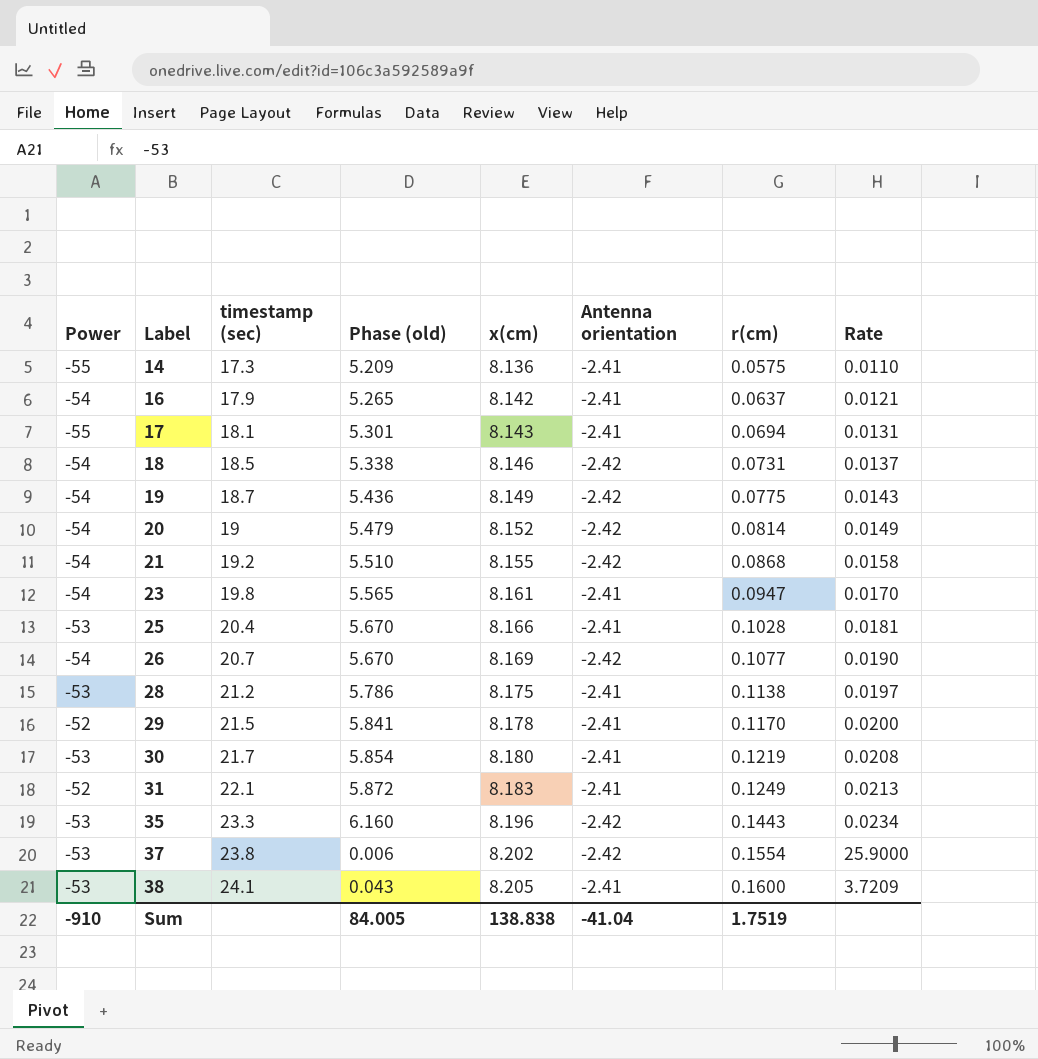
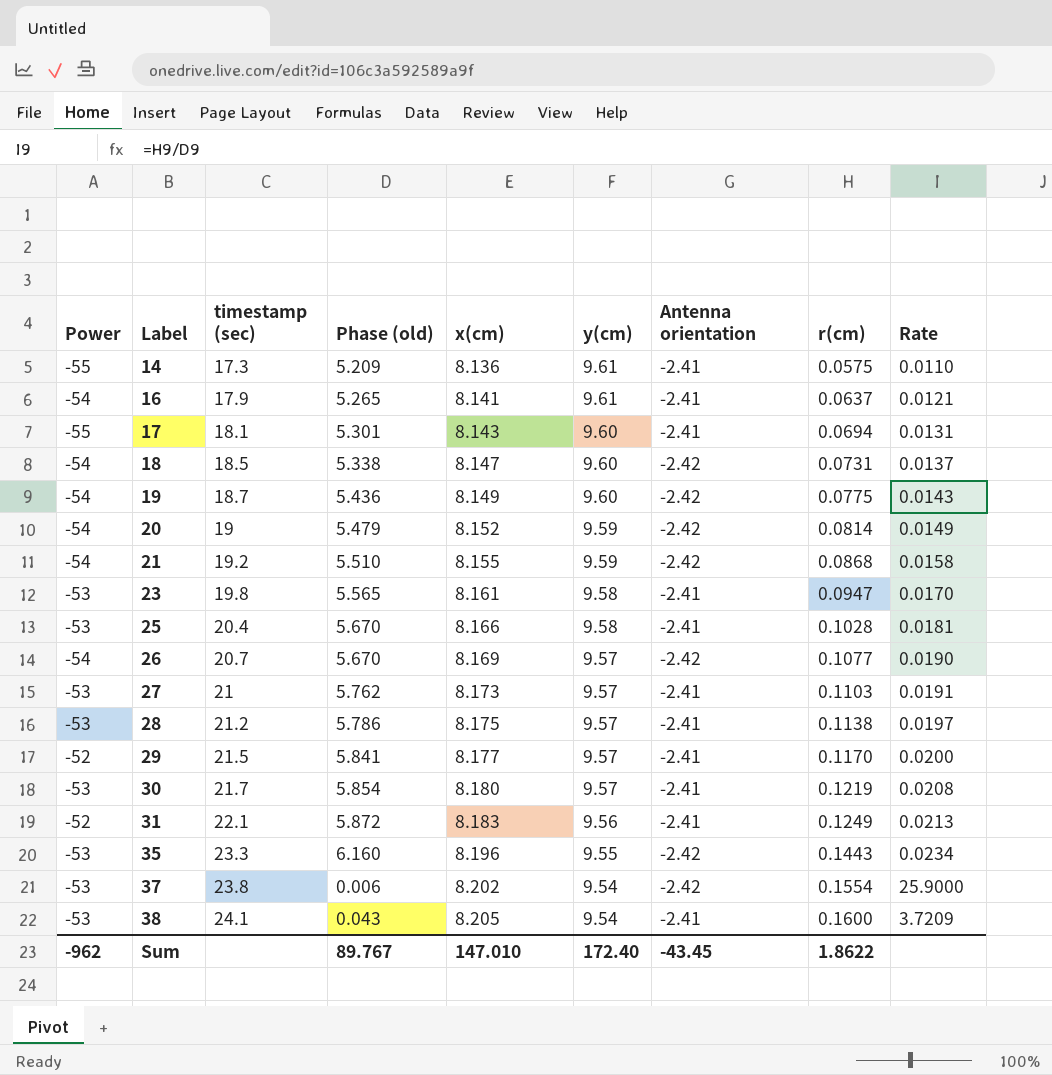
column y(cm) | position: none -> 6
16 | x(cm): 8.142 -> 8.141
18 | x(cm): 8.146 -> 8.147
23 | Power: -54 -> -53
row 27: none -> -53 | 21 | 5.762 | 8.173 | 9.57 | -2.41 | 0.1103 | 0.0191
29 | x(cm): 8.178 -> 8.177
Sum | Power: -910 -> -962
Sum | Phase (old): 84.005 -> 89.767
Sum | x(cm): 138.838 -> 147.010
Sum | Antenna orientation: -41.04 -> -43.45
Sum | r(cm): 1.7519 -> 1.8622

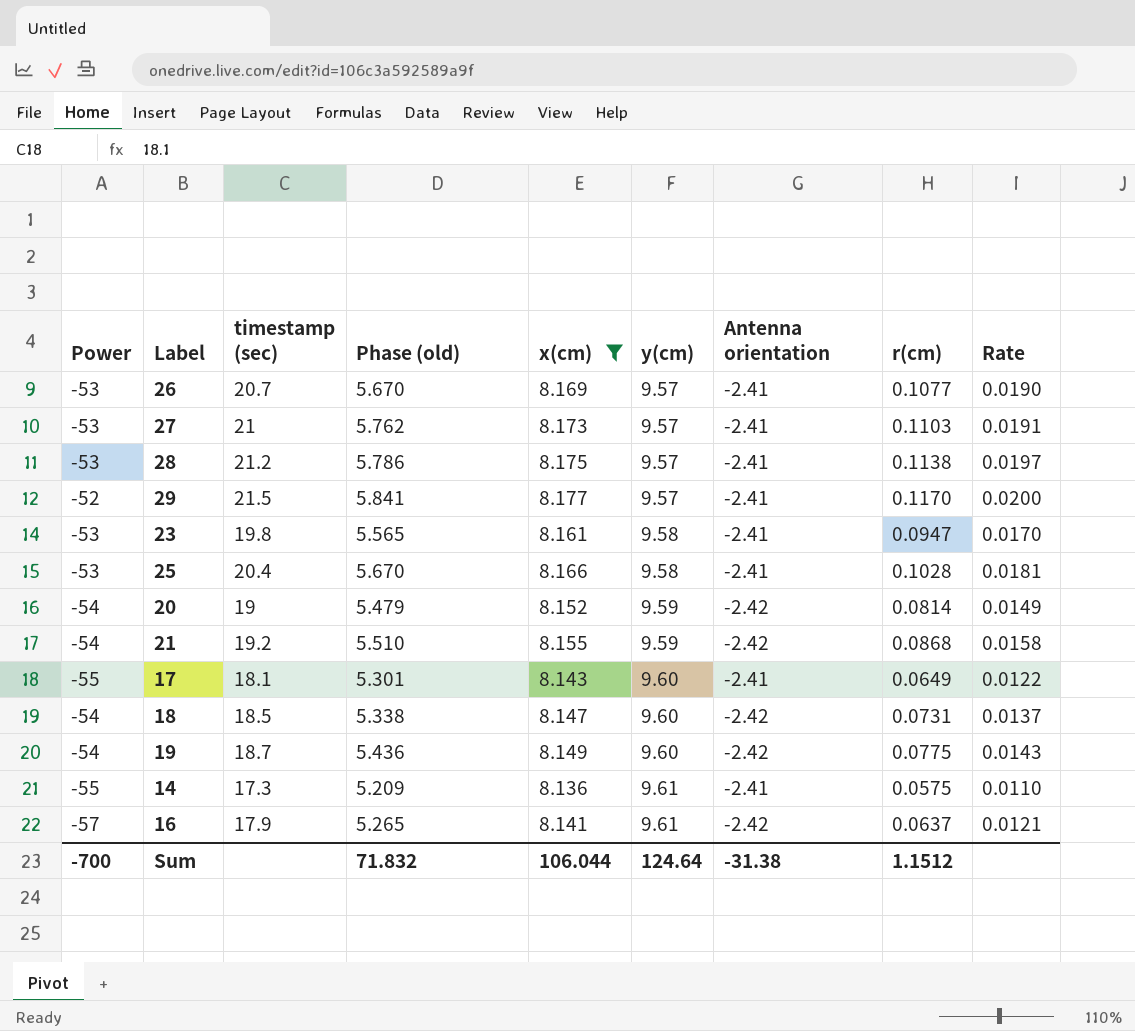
filter: none -> x(cm) <= 8.177
row order: Label ascending -> y(cm) ascending
26 | Power: -54 -> -53
26 | Antenna orientation: -2.42 -> -2.41
17 | r(cm): 0.0694 -> 0.0649
17 | Rate: 0.0131 -> 0.0122
16 | Power: -54 -> -57
16 | Antenna orientation: -2.41 -> -2.42
Sum | Power: -962 -> -700
Sum | Phase (old): 89.767 -> 71.832
Sum | x(cm): 147.010 -> 106.044
Sum | y(cm): 172.40 -> 124.64
Sum | Antenna orientation: -43.45 -> -31.38
Sum | r(cm): 1.8622 -> 1.1512

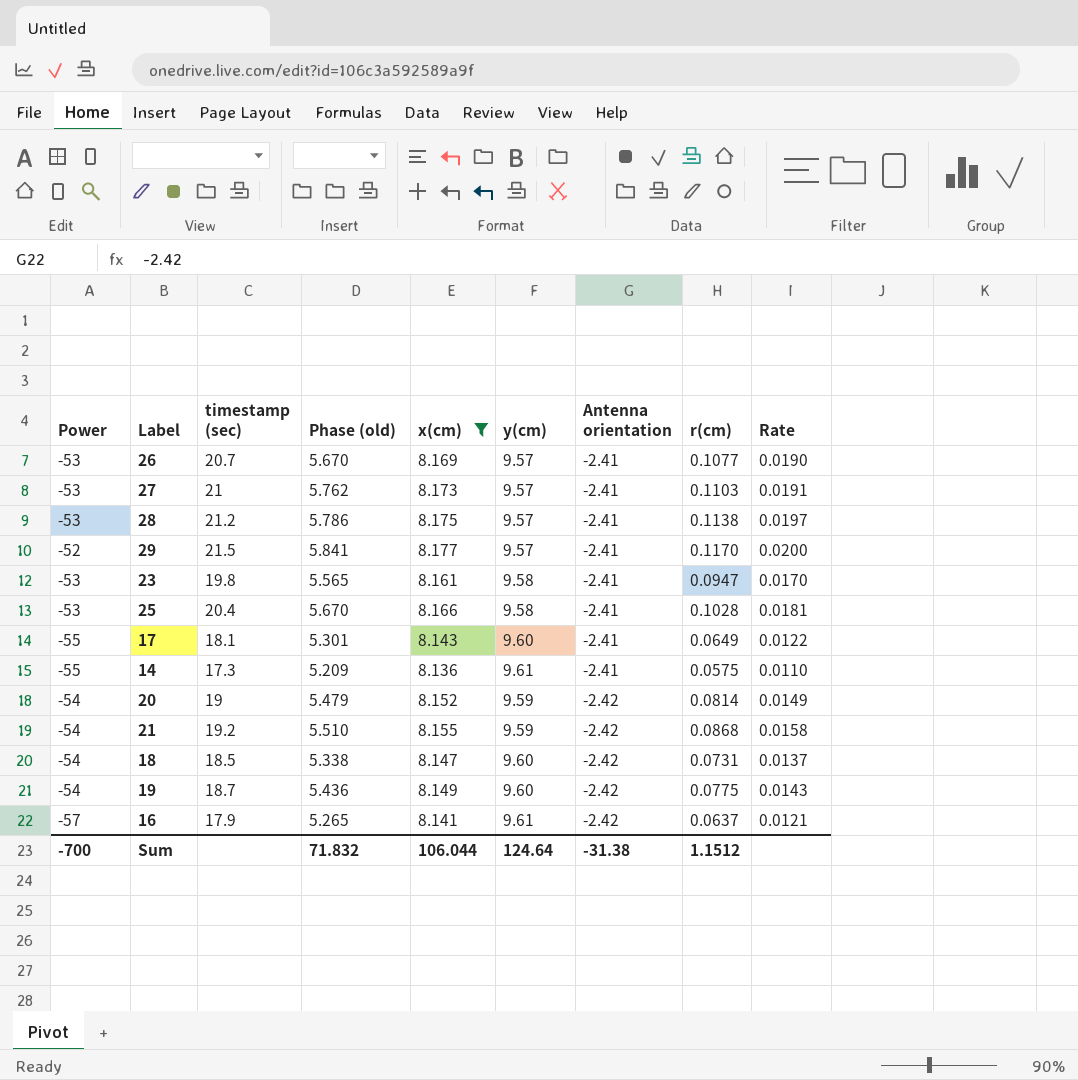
row order: y(cm) ascending -> Antenna orientation descending

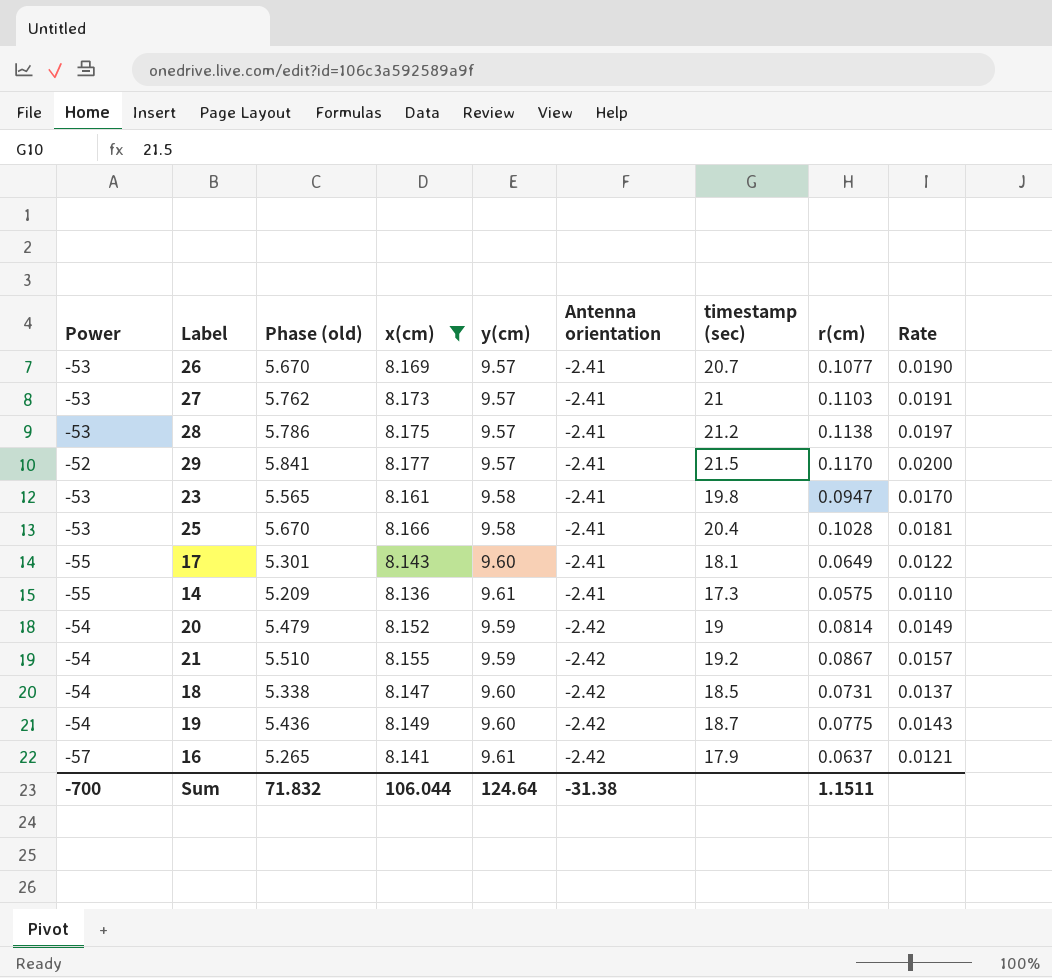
column timestamp (sec) | position: 3 -> 7
21 | r(cm): 0.0868 -> 0.0867
21 | Rate: 0.0158 -> 0.0157
Sum | r(cm): 1.1512 -> 1.1511

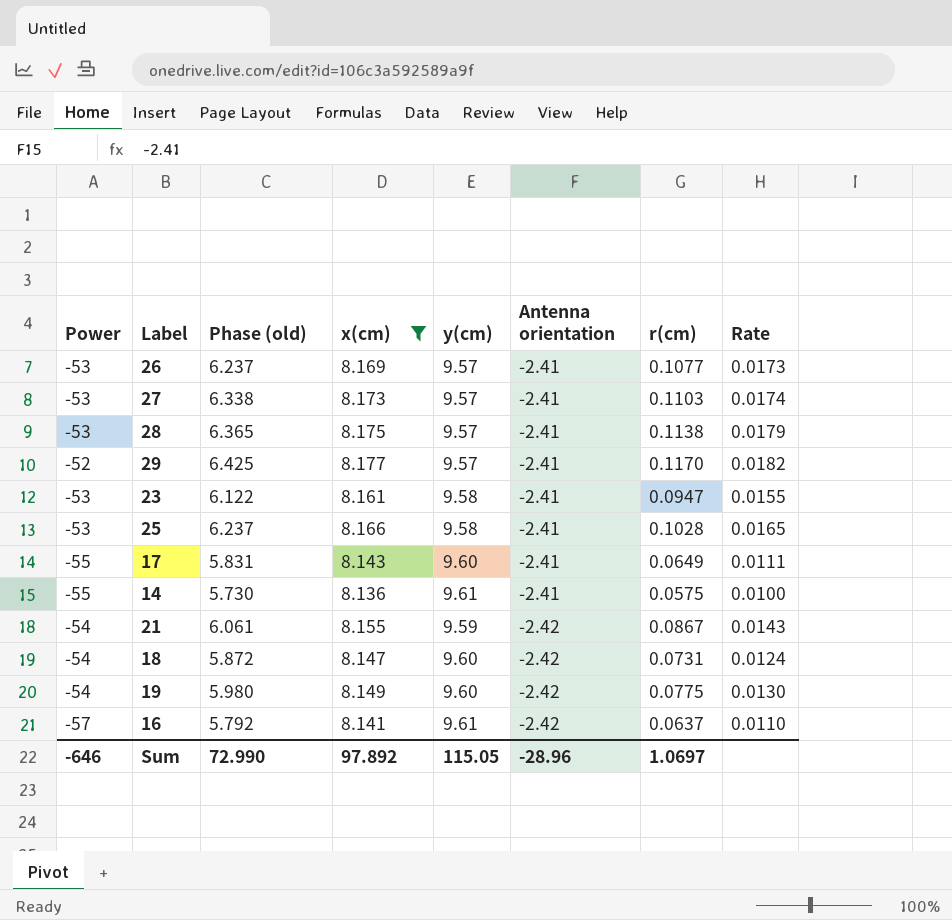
column timestamp (sec) | position: 7 -> none
row 20: -54 | 5.479 | 8.152 | 9.59 | -2.42 | 19 | 0.0814 | 0.0149 -> none
26 | Phase (old): 5.670 -> 6.237
26 | Rate: 0.0190 -> 0.0173
27 | Phase (old): 5.762 -> 6.338
27 | Rate: 0.0191 -> 0.0174
28 | Phase (old): 5.786 -> 6.365
28 | Rate: 0.0197 -> 0.0179
29 | Phase (old): 5.841 -> 6.425
29 | Rate: 0.0200 -> 0.0182
23 | Phase (old): 5.565 -> 6.122
23 | Rate: 0.0170 -> 0.0155
25 | Phase (old): 5.670 -> 6.237
25 | Rate: 0.0181 -> 0.0165
17 | Phase (old): 5.301 -> 5.831
17 | Rate: 0.0122 -> 0.0111
14 | Phase (old): 5.209 -> 5.730
14 | Rate: 0.0110 -> 0.0100
21 | Phase (old): 5.510 -> 6.061
21 | Rate: 0.0157 -> 0.0143
18 | Phase (old): 5.338 -> 5.872
18 | Rate: 0.0137 -> 0.0124
19 | Phase (old): 5.436 -> 5.980
19 | Rate: 0.0143 -> 0.0130
16 | Phase (old): 5.265 -> 5.792
16 | Rate: 0.0121 -> 0.0110
Sum | Power: -700 -> -646
Sum | Phase (old): 71.832 -> 72.990
Sum | x(cm): 106.044 -> 97.892
Sum | y(cm): 124.64 -> 115.05
Sum | Antenna orientation: -31.38 -> -28.96
Sum | r(cm): 1.1511 -> 1.0697

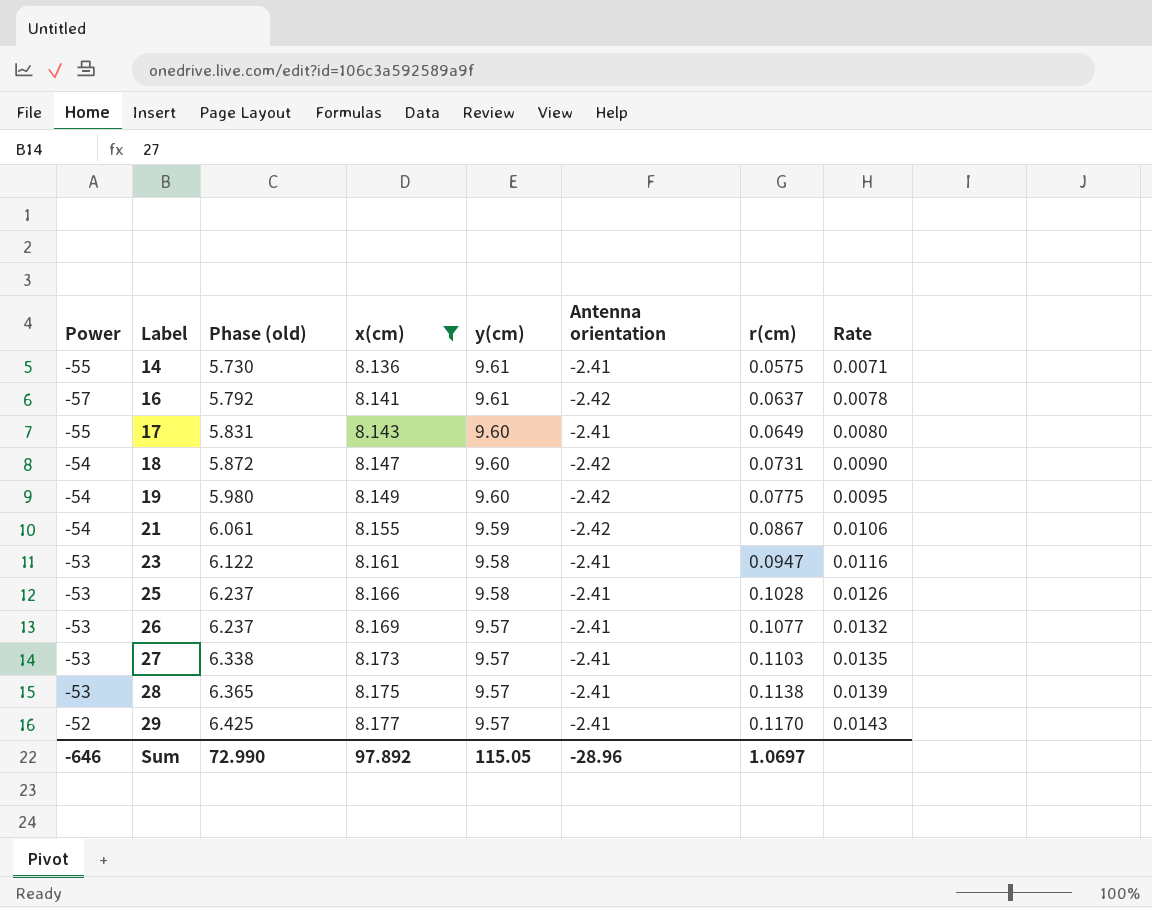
row order: Antenna orientation descending -> Label ascending
column Rate | formula: [r(cm)] / [Phase (old)] -> [r(cm)] / [x(cm)]

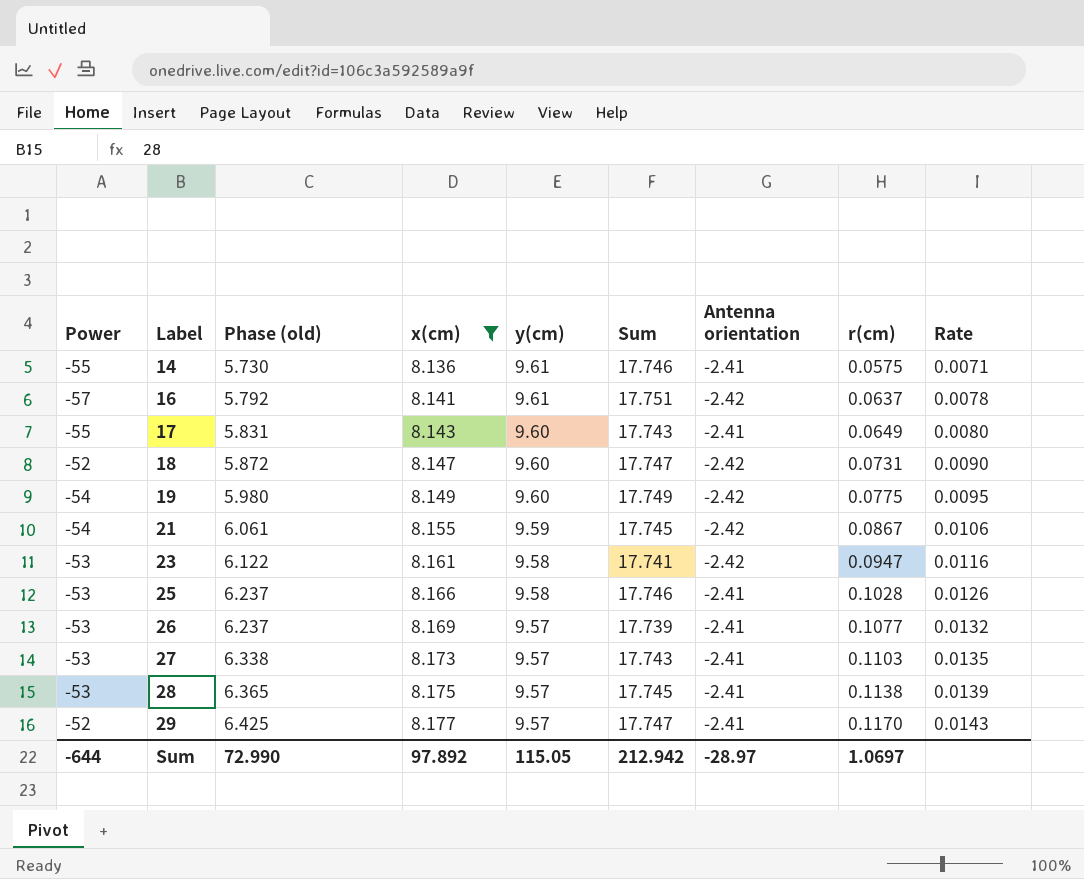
column Sum | formula: none -> [x(cm)] + [y(cm)]
18 | Power: -54 -> -52
23 | Antenna orientation: -2.41 -> -2.42
Sum | Power: -646 -> -644
Sum | Antenna orientation: -28.96 -> -28.97

